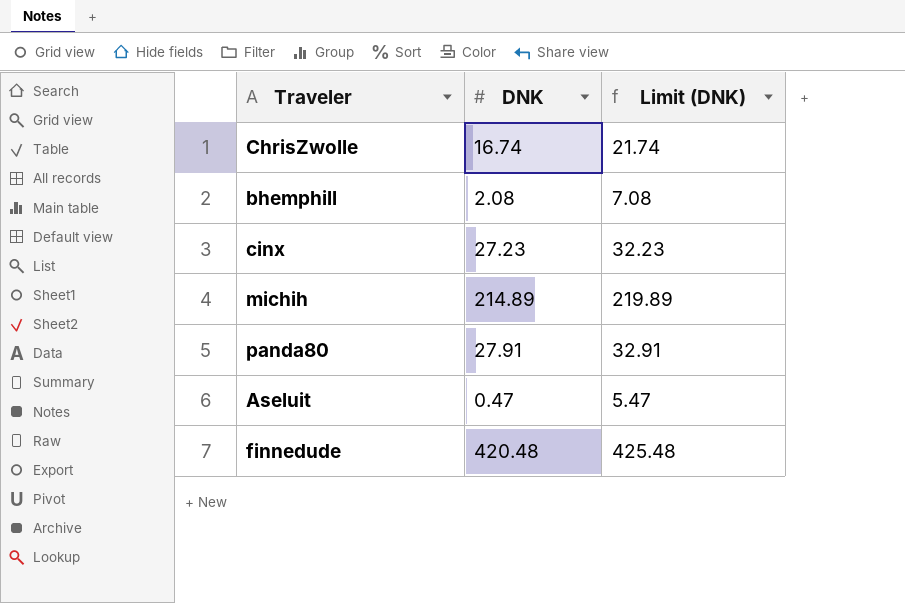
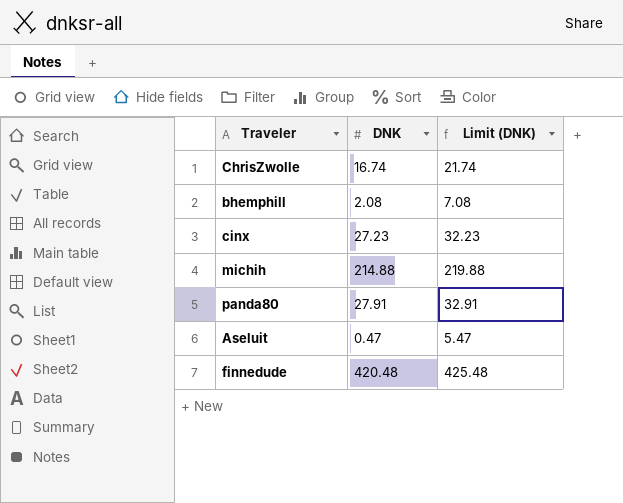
michih | DNK: 214.89 -> 214.88
michih | Limit (DNK): 219.89 -> 219.88

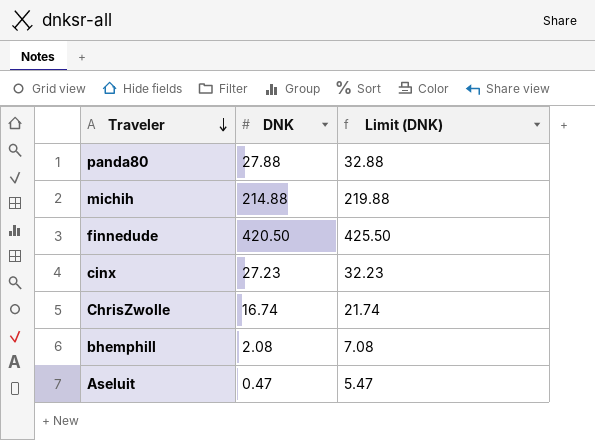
row order: none -> Traveler descending
panda80 | DNK: 27.91 -> 27.88
panda80 | Limit (DNK): 32.91 -> 32.88
finnedude | DNK: 420.48 -> 420.50
finnedude | Limit (DNK): 425.48 -> 425.50

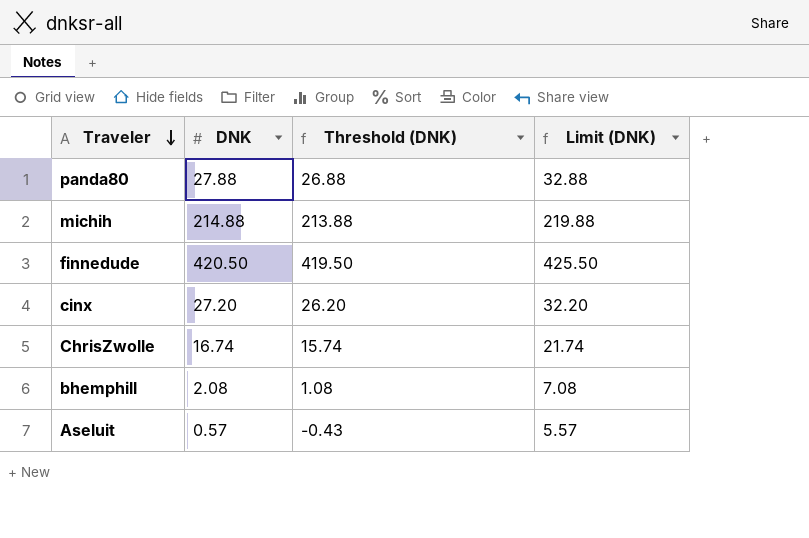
column Threshold (DNK) | formula: none -> [DNK] - 1
cinx | DNK: 27.23 -> 27.20
cinx | Limit (DNK): 32.23 -> 32.20
Aseluit | DNK: 0.47 -> 0.57
Aseluit | Limit (DNK): 5.47 -> 5.57

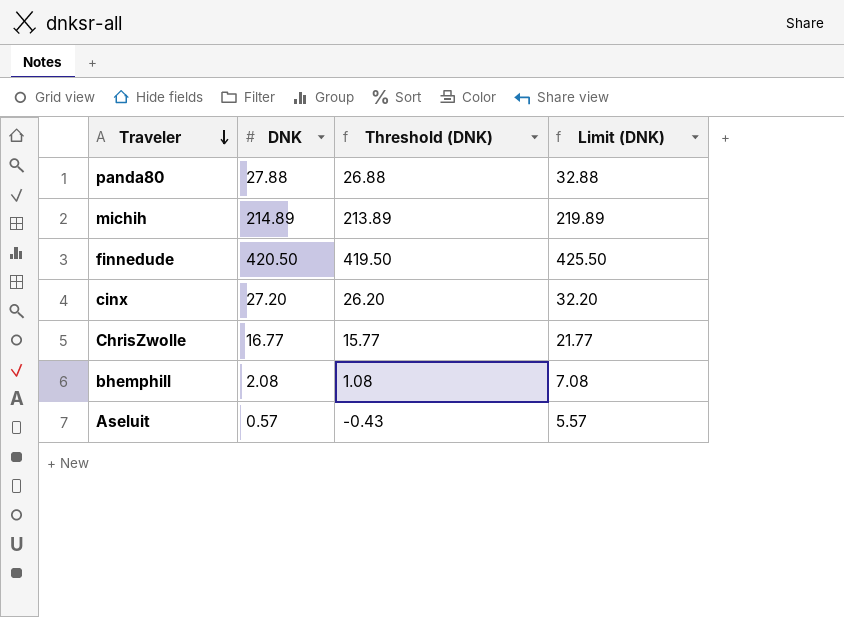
michih | DNK: 214.88 -> 214.89
michih | Threshold (DNK): 213.88 -> 213.89
michih | Limit (DNK): 219.88 -> 219.89
ChrisZwolle | DNK: 16.74 -> 16.77
ChrisZwolle | Threshold (DNK): 15.74 -> 15.77
ChrisZwolle | Limit (DNK): 21.74 -> 21.77

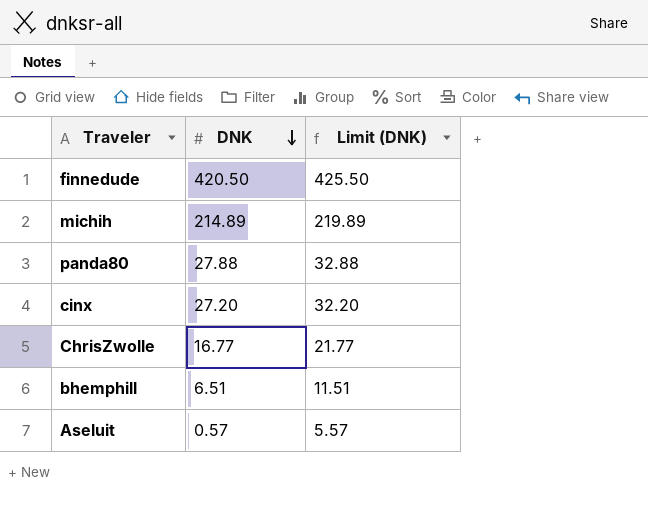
row order: Traveler descending -> DNK descending
column Threshold (DNK) | formula: [DNK] - 1 -> none
bhemphill | DNK: 2.08 -> 6.51
bhemphill | Limit (DNK): 7.08 -> 11.51

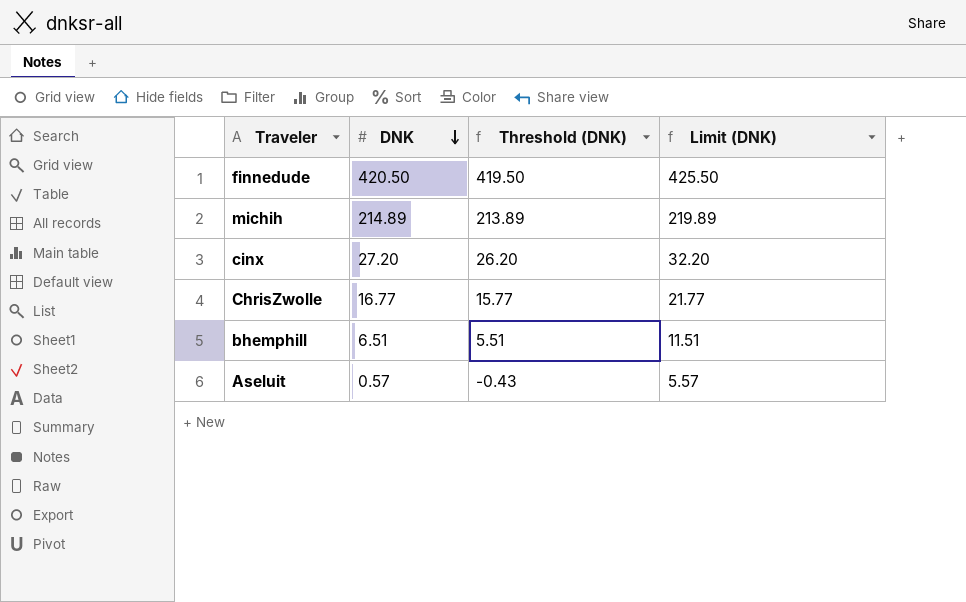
column Threshold (DNK) | formula: none -> [DNK] - 1
row panda80: 27.88 | 32.88 -> none

